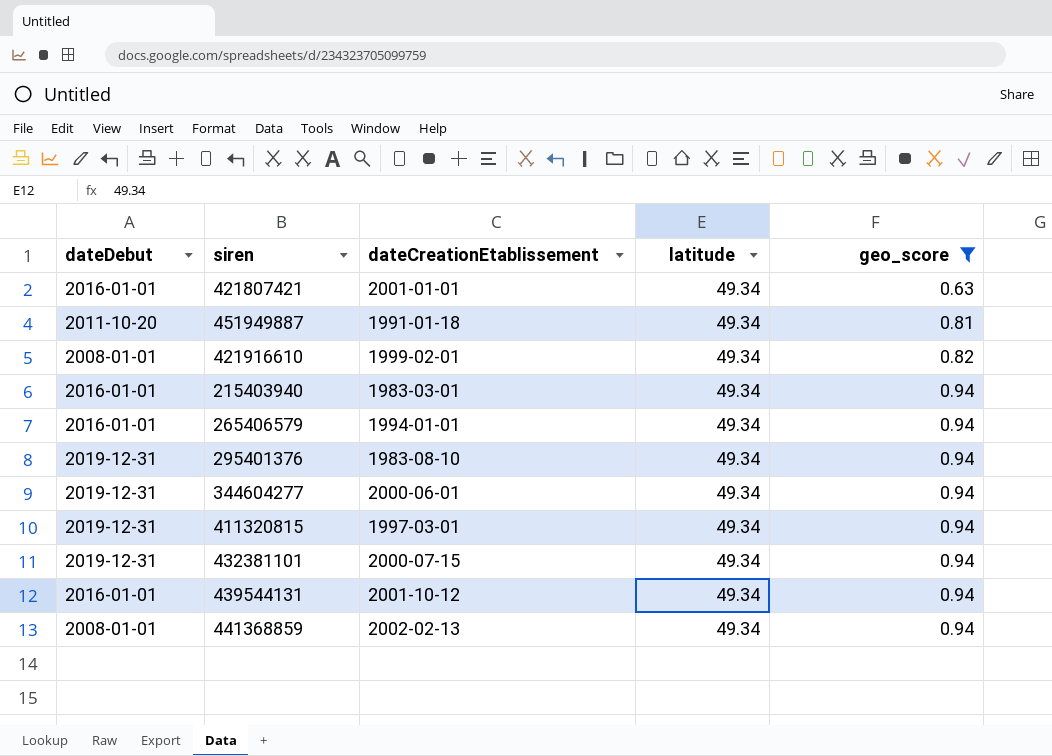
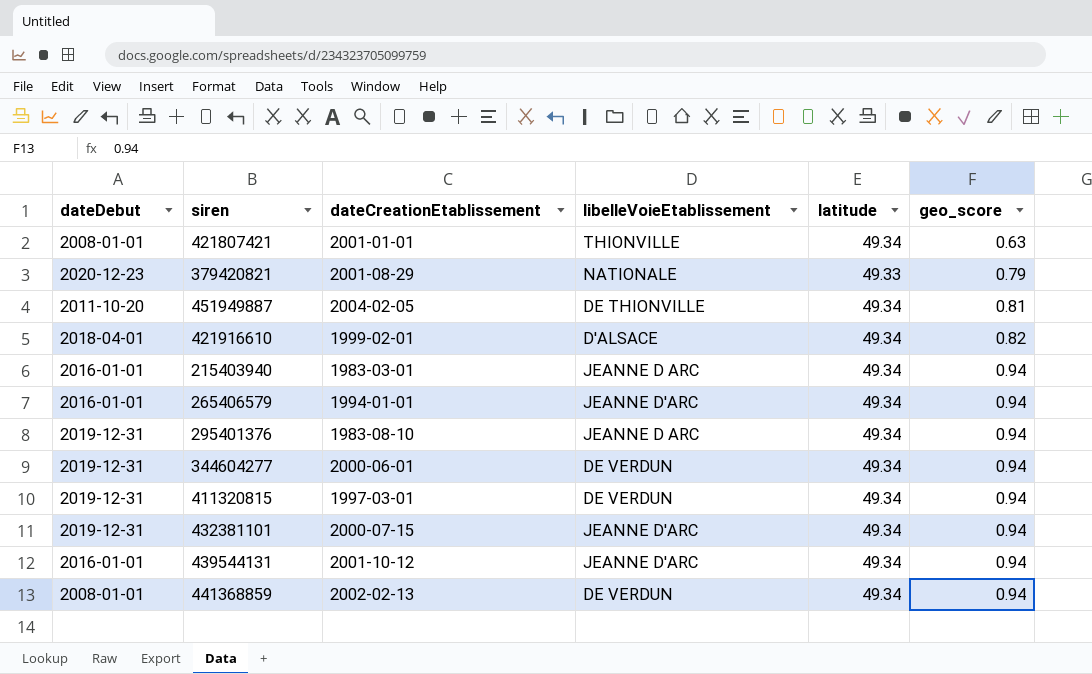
filter: geo_score != 0.79 -> none
column libelleVoieEtablissement | position: none -> 4
421807421 | dateDebut: 2016-01-01 -> 2008-01-01
451949887 | dateCreationEtablissement: 1991-01-18 -> 2004-02-05
421916610 | dateDebut: 2008-01-01 -> 2018-04-01

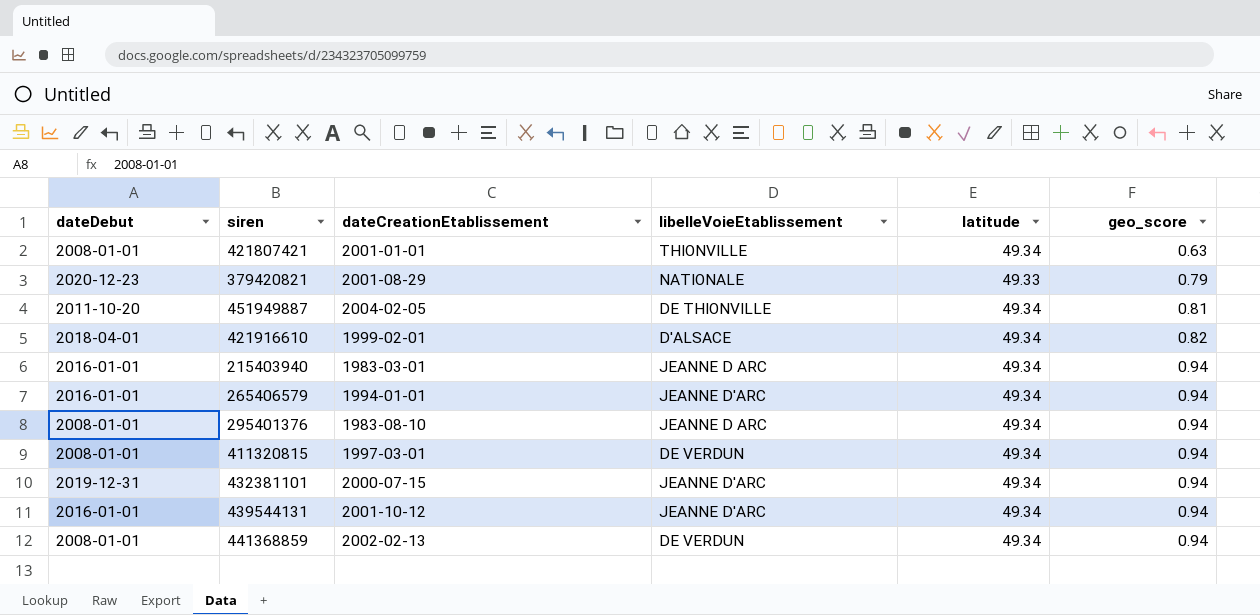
row 344604277: 2019-12-31 | 2000-06-01 | DE VERDUN | 49.34 | 0.94 -> none
295401376 | dateDebut: 2019-12-31 -> 2008-01-01
411320815 | dateDebut: 2019-12-31 -> 2008-01-01

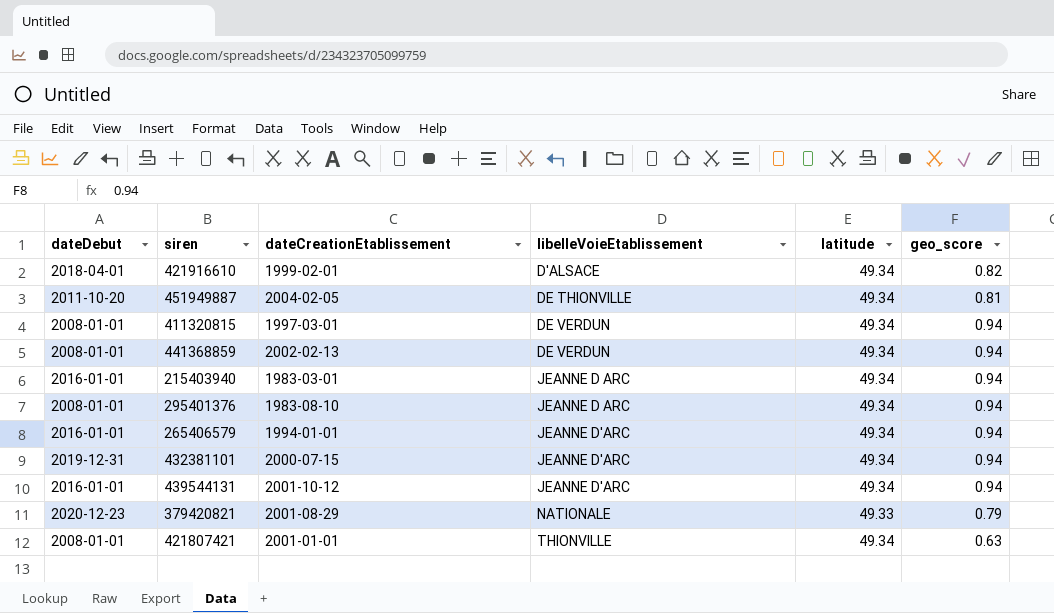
row order: geo_score ascending -> libelleVoieEtablissement ascending

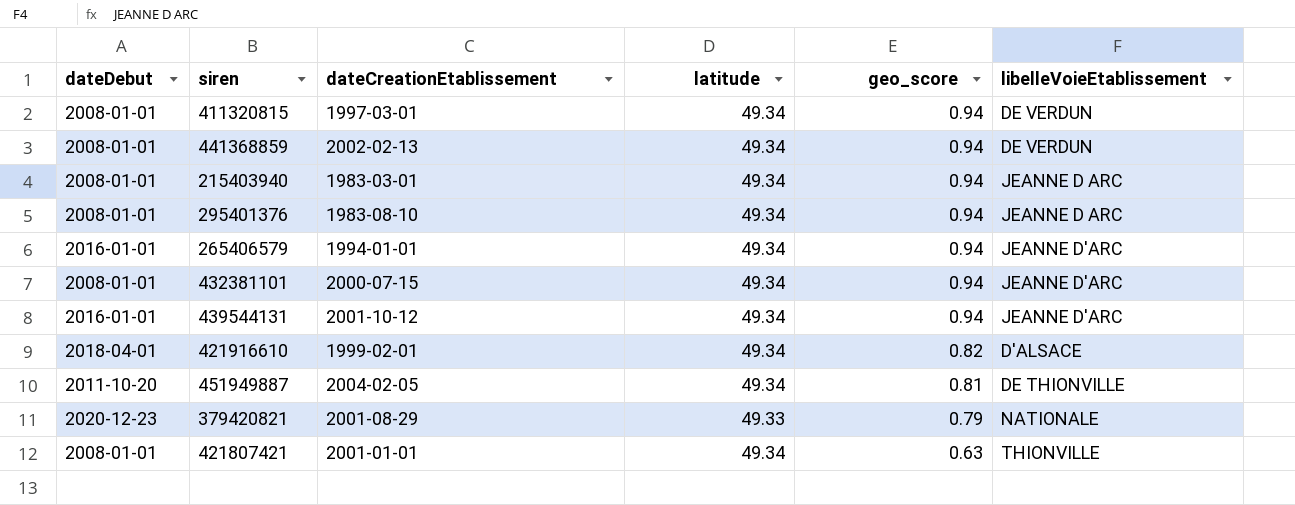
row order: libelleVoieEtablissement ascending -> geo_score descending
column libelleVoieEtablissement | position: 4 -> 6
215403940 | dateDebut: 2016-01-01 -> 2008-01-01
432381101 | dateDebut: 2019-12-31 -> 2008-01-01

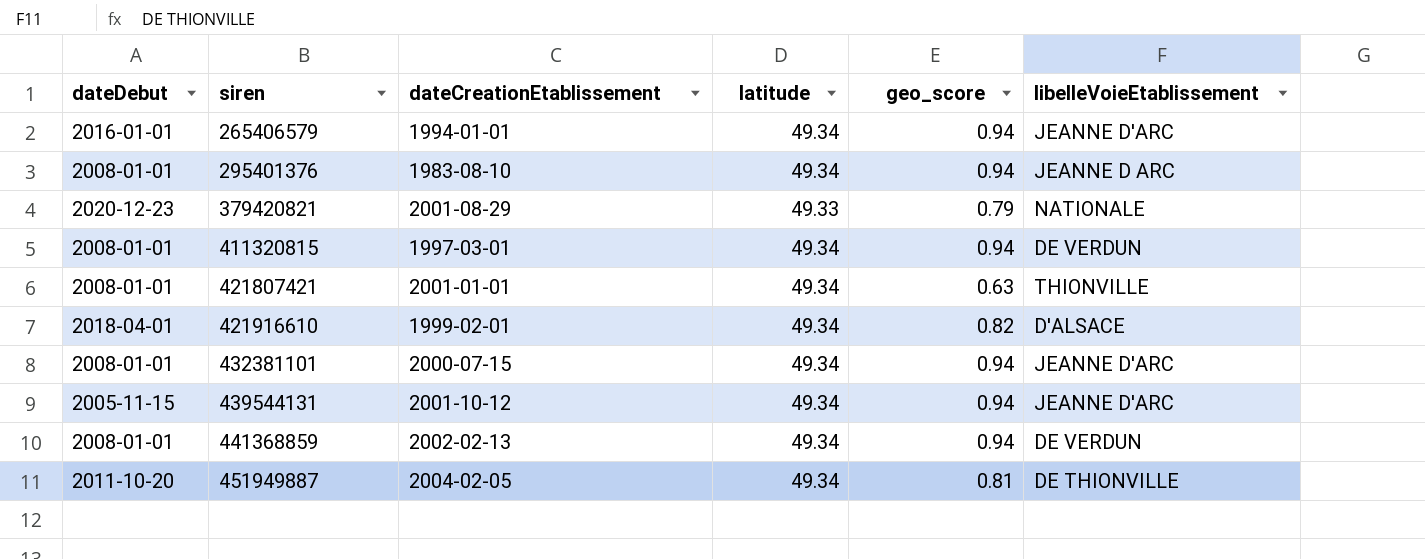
row order: geo_score descending -> siren ascending
row 215403940: 2008-01-01 | 1983-03-01 | 49.34 | 0.94 | JEANNE D ARC -> none
439544131 | dateDebut: 2016-01-01 -> 2005-11-15

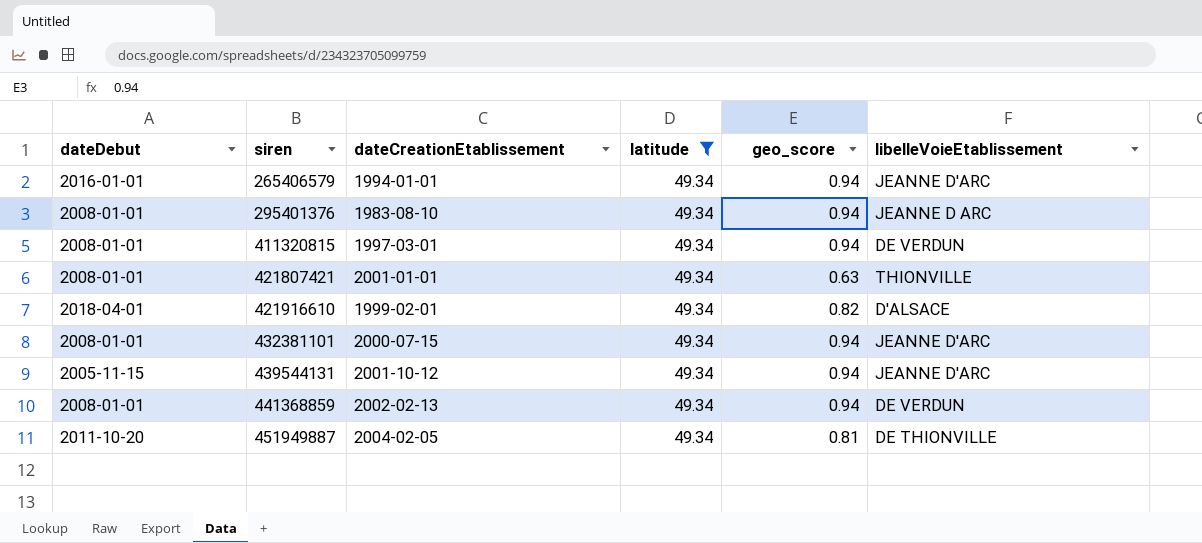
filter: none -> latitude = 49.34

